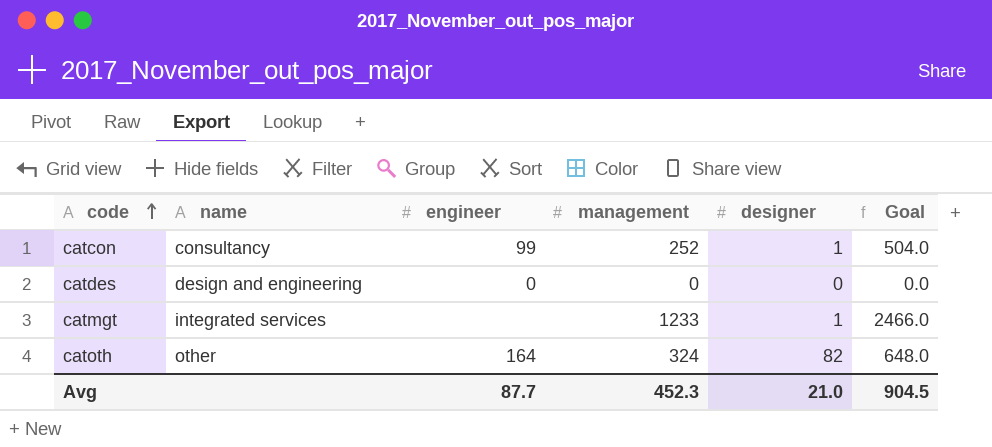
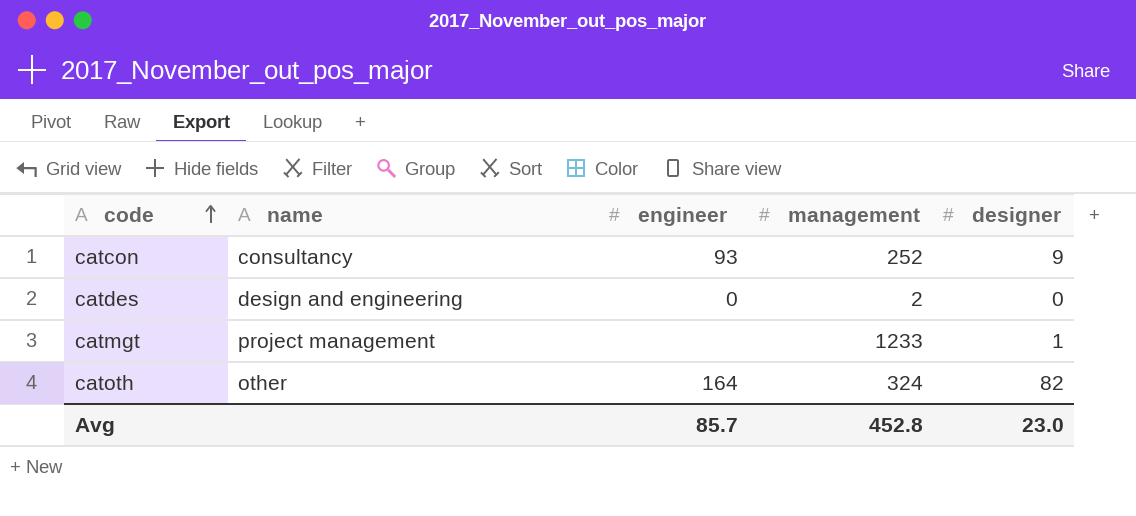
column Goal | formula: [management] * 2 -> none
catcon | engineer: 99 -> 93
catcon | designer: 1 -> 9
catdes | management: 0 -> 2
catmgt | name: integrated services -> project management
Avg | engineer: 87.7 -> 85.7
Avg | management: 452.3 -> 452.8
Avg | designer: 21.0 -> 23.0

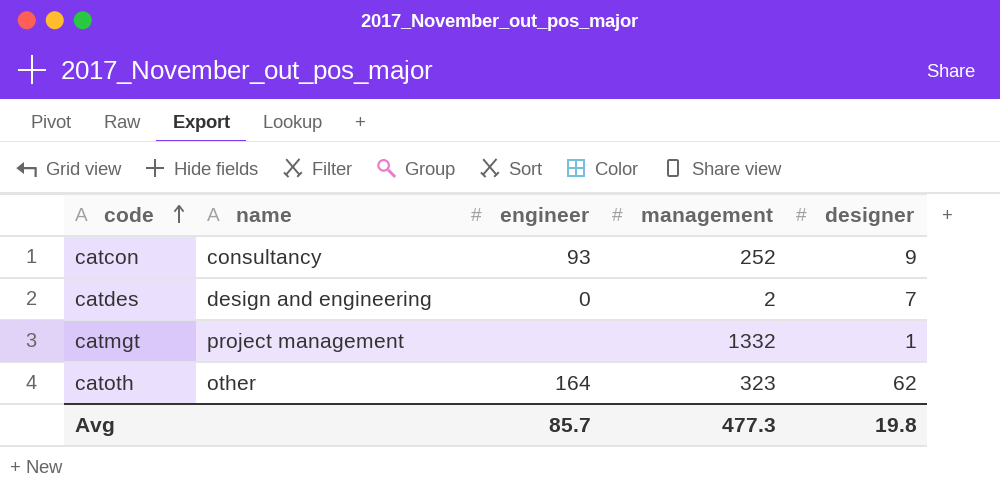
catdes | designer: 0 -> 7
catmgt | management: 1233 -> 1332
catoth | management: 324 -> 323
catoth | designer: 82 -> 62
Avg | management: 452.8 -> 477.3
Avg | designer: 23.0 -> 19.8

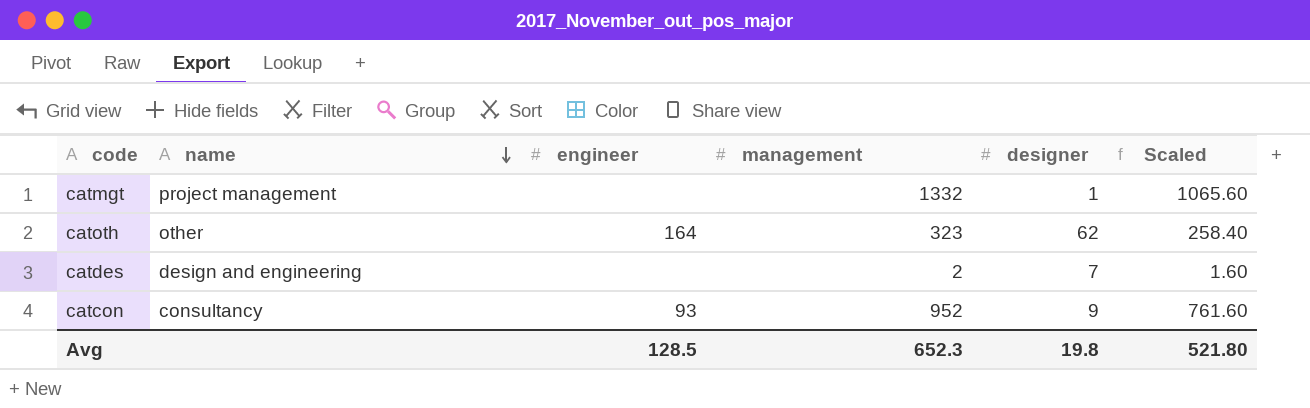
row order: code ascending -> name descending
column Scaled | formula: none -> [management] * 0.8
catdes | engineer: 0 -> none
catcon | management: 252 -> 952
Avg | engineer: 85.7 -> 128.5
Avg | management: 477.3 -> 652.3

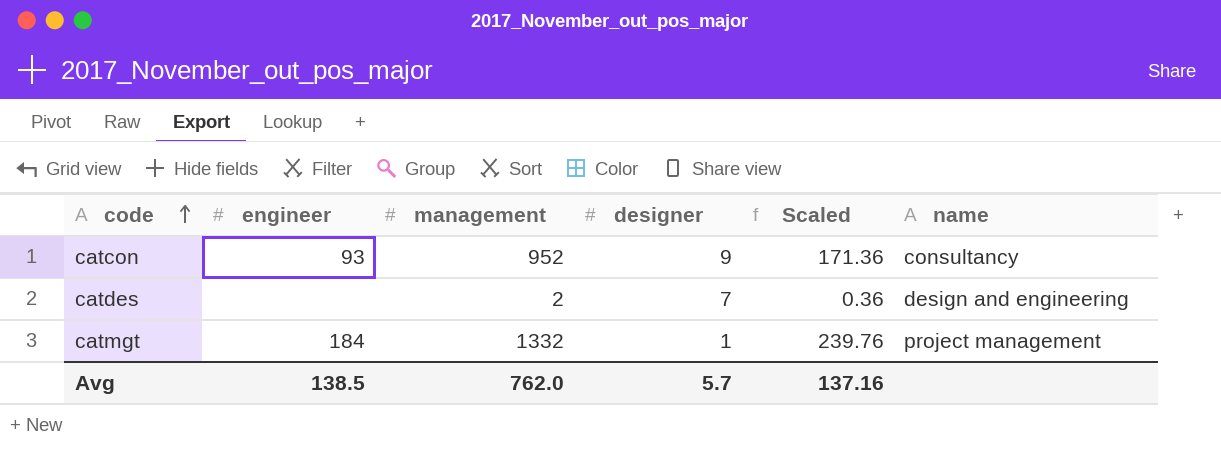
row order: name descending -> code ascending
column Scaled | formula: [management] * 0.8 -> [management] * 0.18
column name | position: 2 -> 6
row catoth: other | 164 | 323 | 62 | 258.40 -> none
catmgt | engineer: none -> 184
Avg | engineer: 128.5 -> 138.5
Avg | management: 652.3 -> 762.0
Avg | designer: 19.8 -> 5.7
Avg | Scaled: 521.80 -> 137.16

